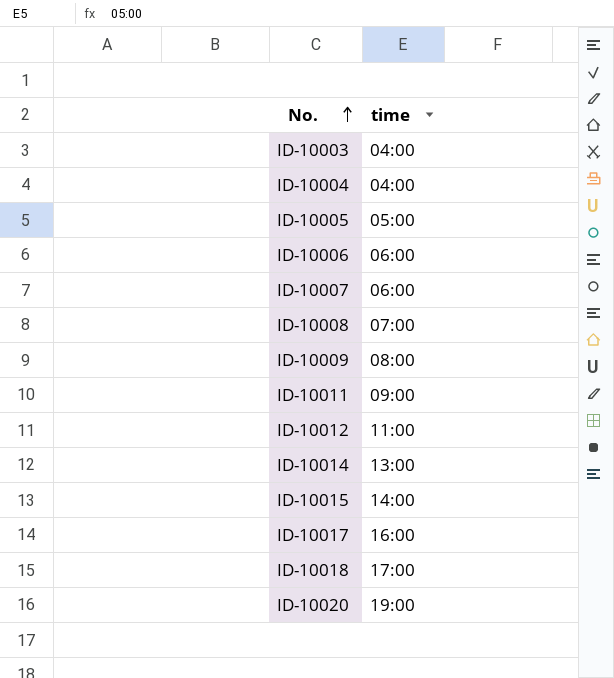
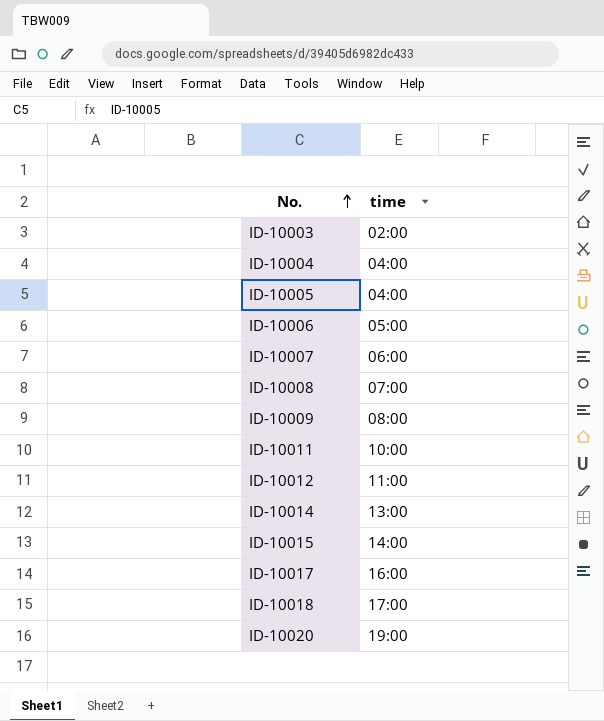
ID-10003 | time: 04:00 -> 02:00
ID-10005 | time: 05:00 -> 04:00
ID-10006 | time: 06:00 -> 05:00
ID-10011 | time: 09:00 -> 10:00

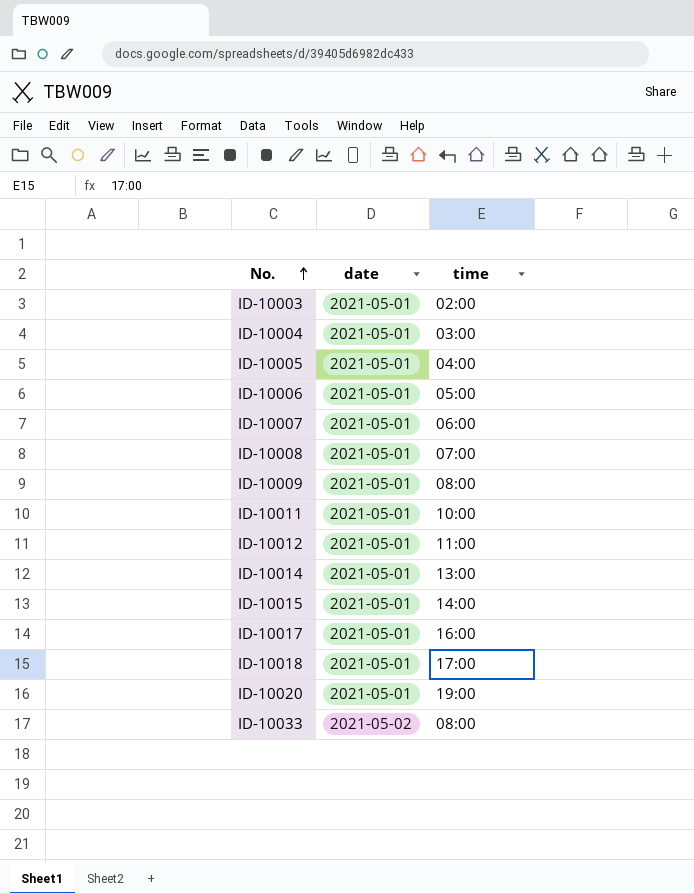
column date | position: none -> 2
ID-10004 | time: 04:00 -> 03:00
row ID-10033: none -> 2021-05-02 | 08:00

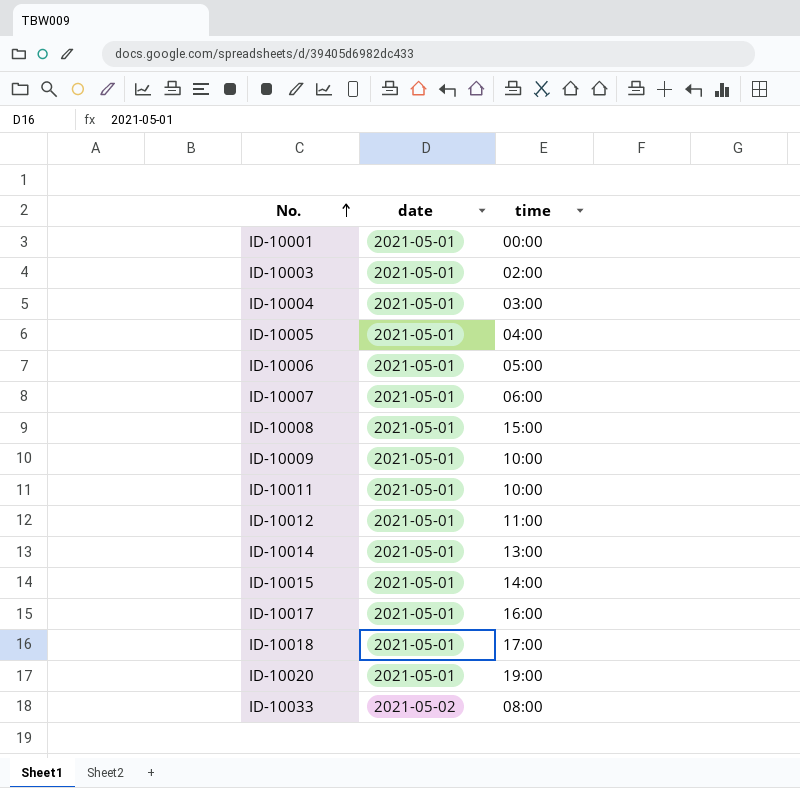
row ID-10001: none -> 2021-05-01 | 00:00
ID-10008 | time: 07:00 -> 15:00
ID-10009 | time: 08:00 -> 10:00

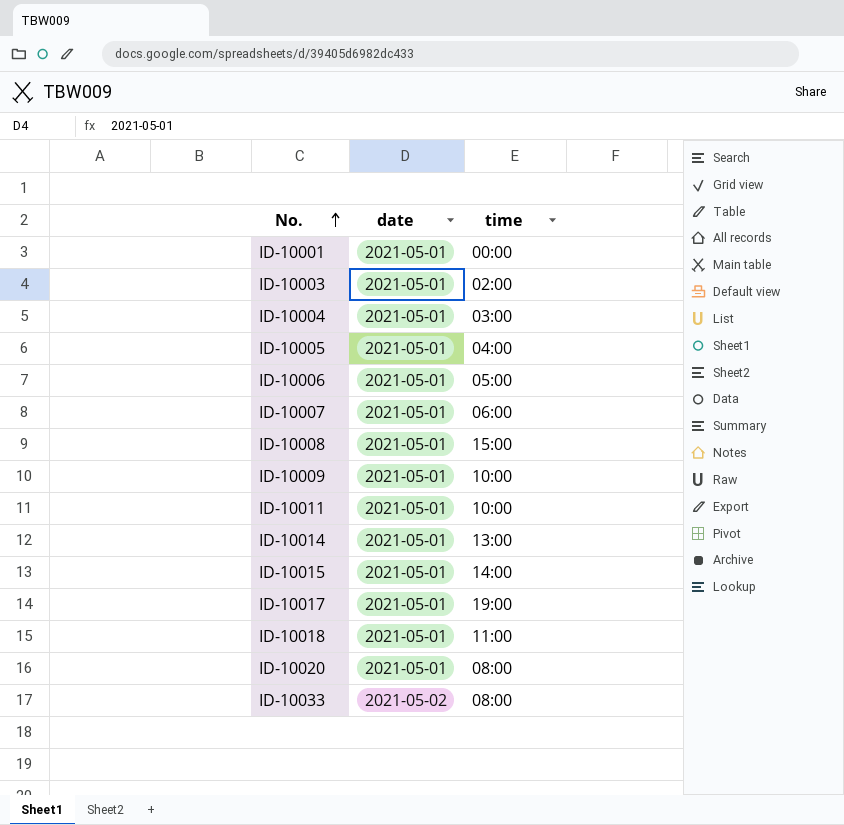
row ID-10012: 2021-05-01 | 11:00 -> none
ID-10017 | time: 16:00 -> 19:00
ID-10018 | time: 17:00 -> 11:00
ID-10020 | time: 19:00 -> 08:00

